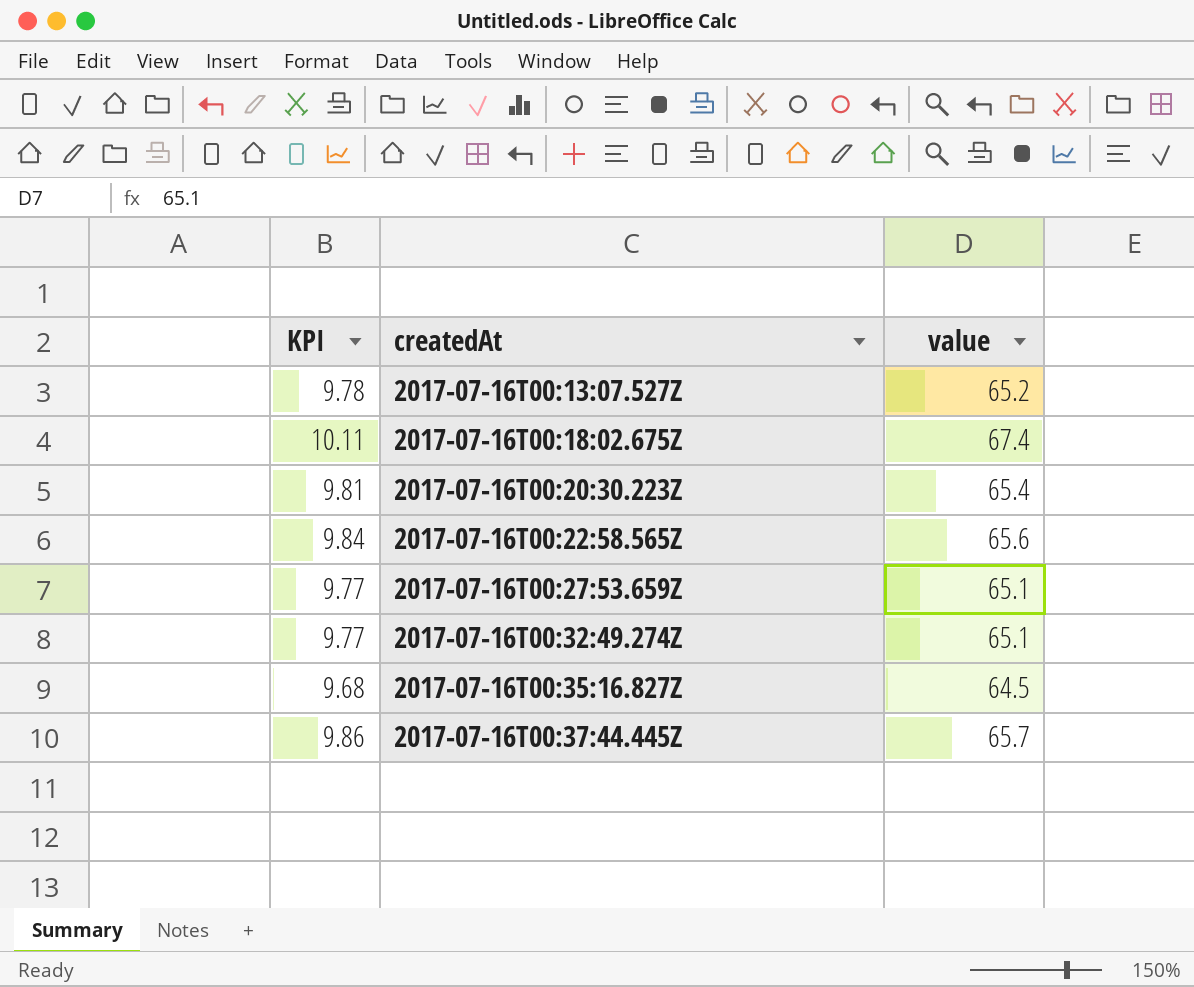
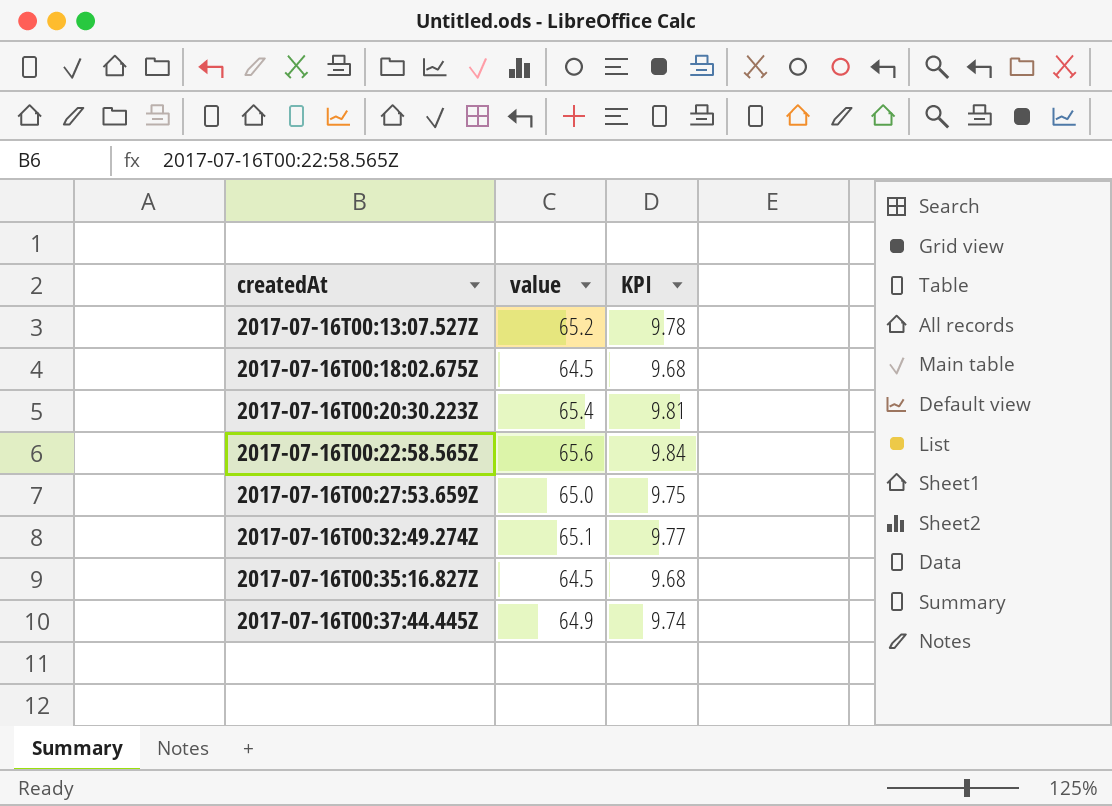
column KPI | position: 1 -> 3
2017-07-16T00:18:02.675Z | value: 67.4 -> 64.5
2017-07-16T00:18:02.675Z | KPI: 10.11 -> 9.68
2017-07-16T00:27:53.659Z | value: 65.1 -> 65.0
2017-07-16T00:27:53.659Z | KPI: 9.77 -> 9.75
2017-07-16T00:37:44.445Z | value: 65.7 -> 64.9
2017-07-16T00:37:44.445Z | KPI: 9.86 -> 9.74

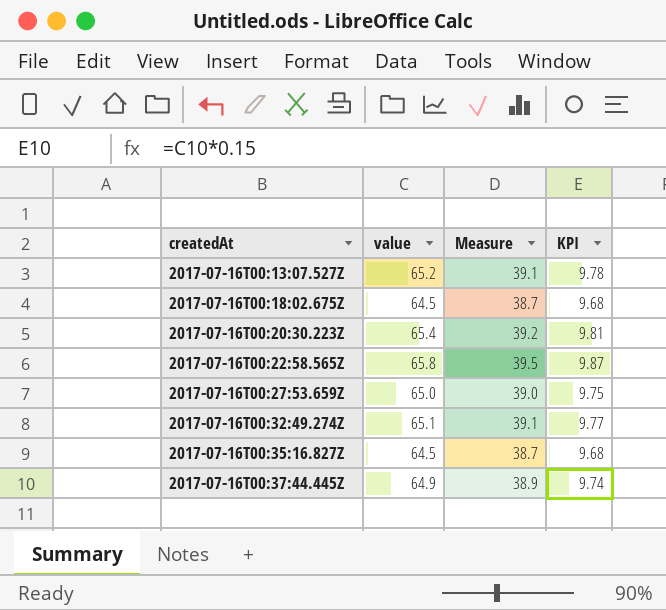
column Measure | formula: none -> [value] * 0.6
2017-07-16T00:22:58.565Z | value: 65.6 -> 65.8
2017-07-16T00:22:58.565Z | KPI: 9.84 -> 9.87

